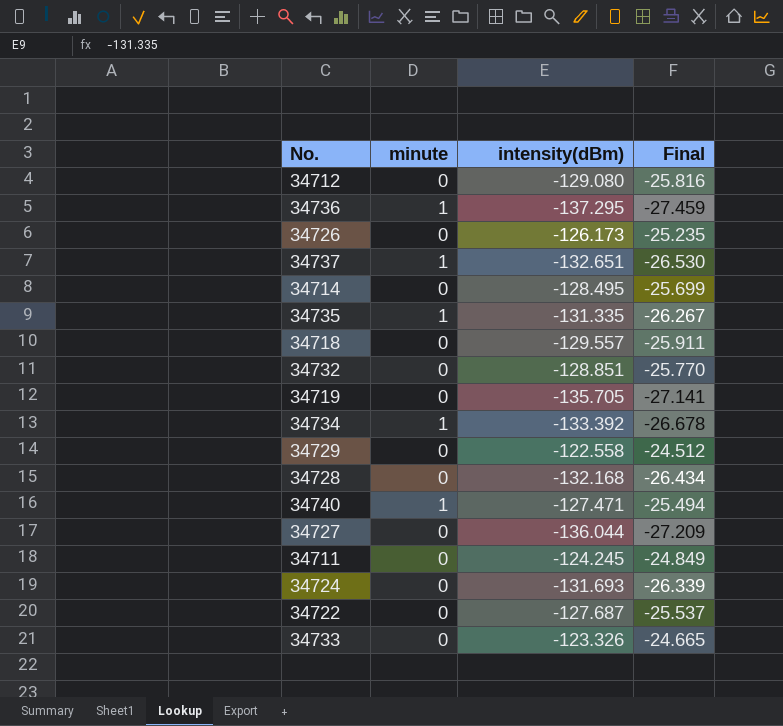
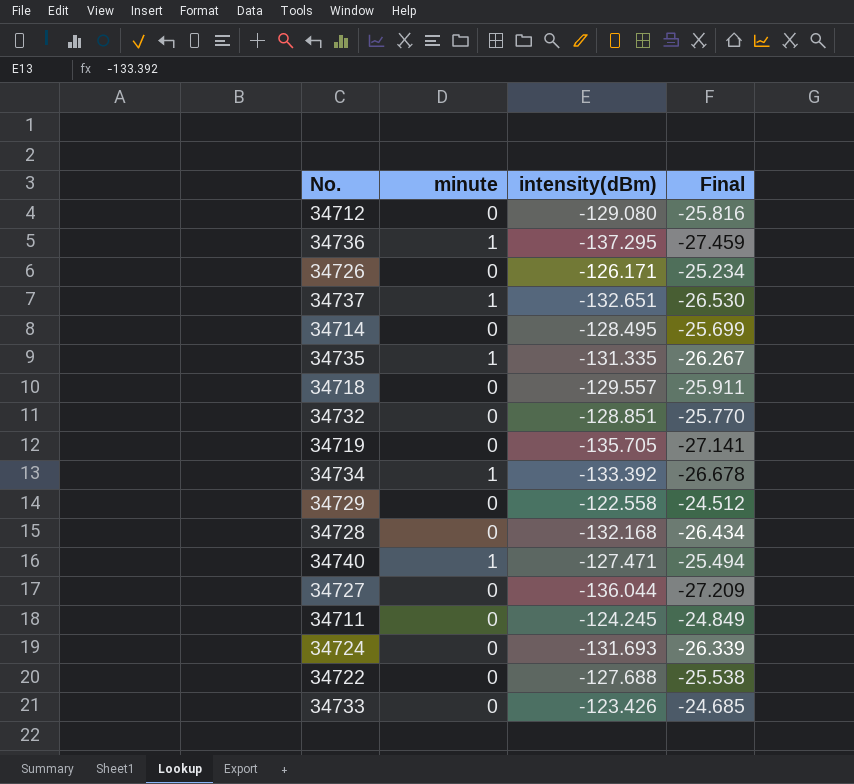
34726 | intensity(dBm): -126.173 -> -126.171
34726 | Final: -25.235 -> -25.234
34722 | intensity(dBm): -127.687 -> -127.688
34722 | Final: -25.537 -> -25.538
34733 | intensity(dBm): -123.326 -> -123.426
34733 | Final: -24.665 -> -24.685

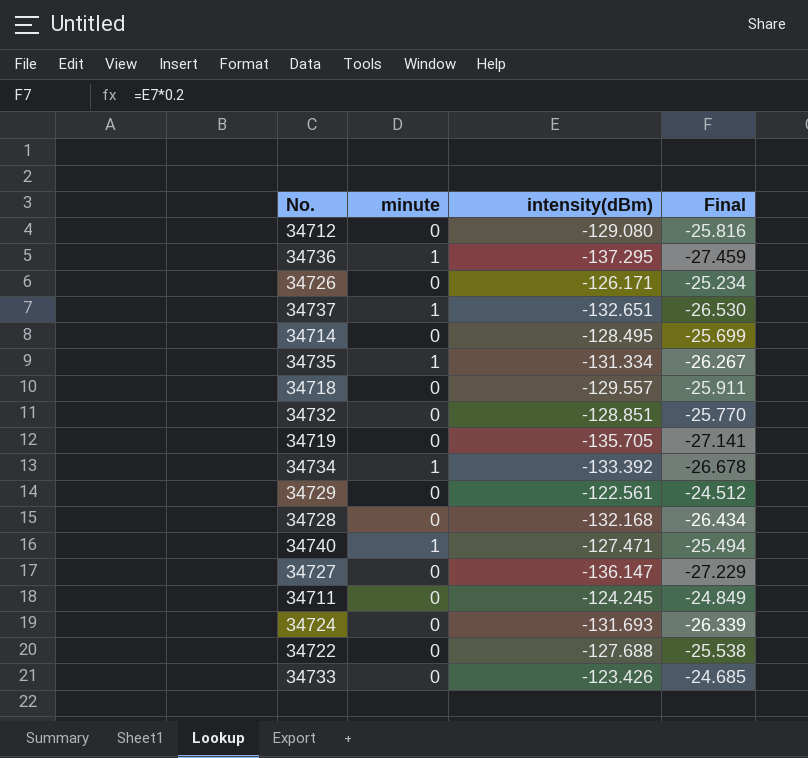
34735 | intensity(dBm): -131.335 -> -131.334
34729 | intensity(dBm): -122.558 -> -122.561
34727 | intensity(dBm): -136.044 -> -136.147
34727 | Final: -27.209 -> -27.229

